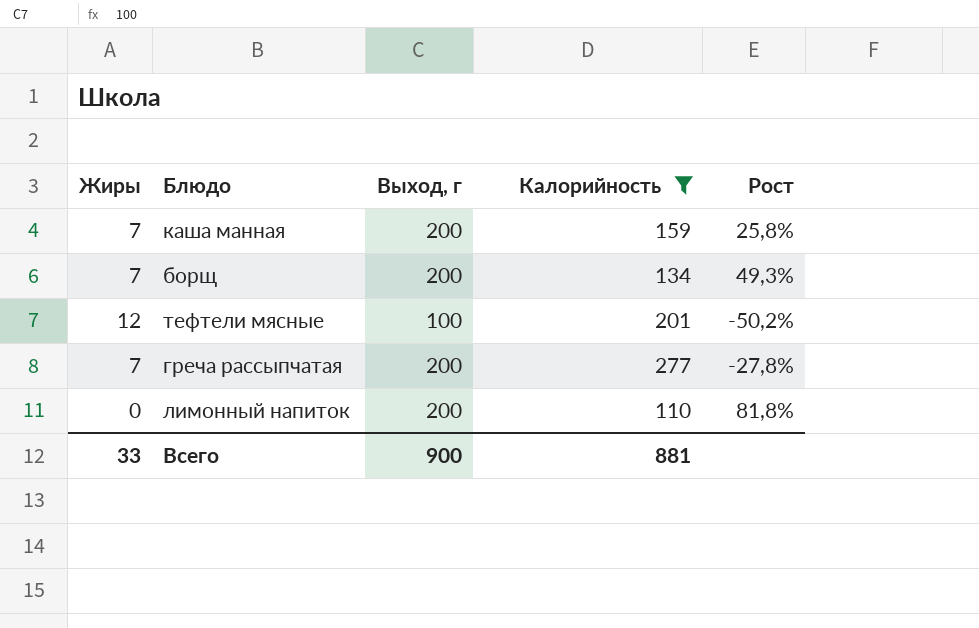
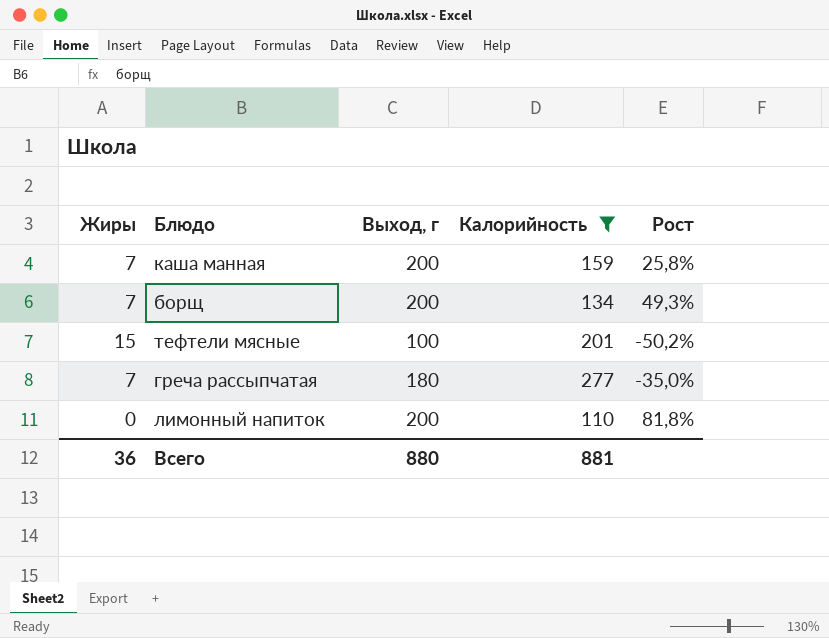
тефтели мясные | Жиры: 12 -> 15
греча рассыпчатая | Выход, г: 200 -> 180
греча рассыпчатая | Рост: -27,8% -> -35,0%
Всего | Жиры: 33 -> 36
Всего | Выход, г: 900 -> 880

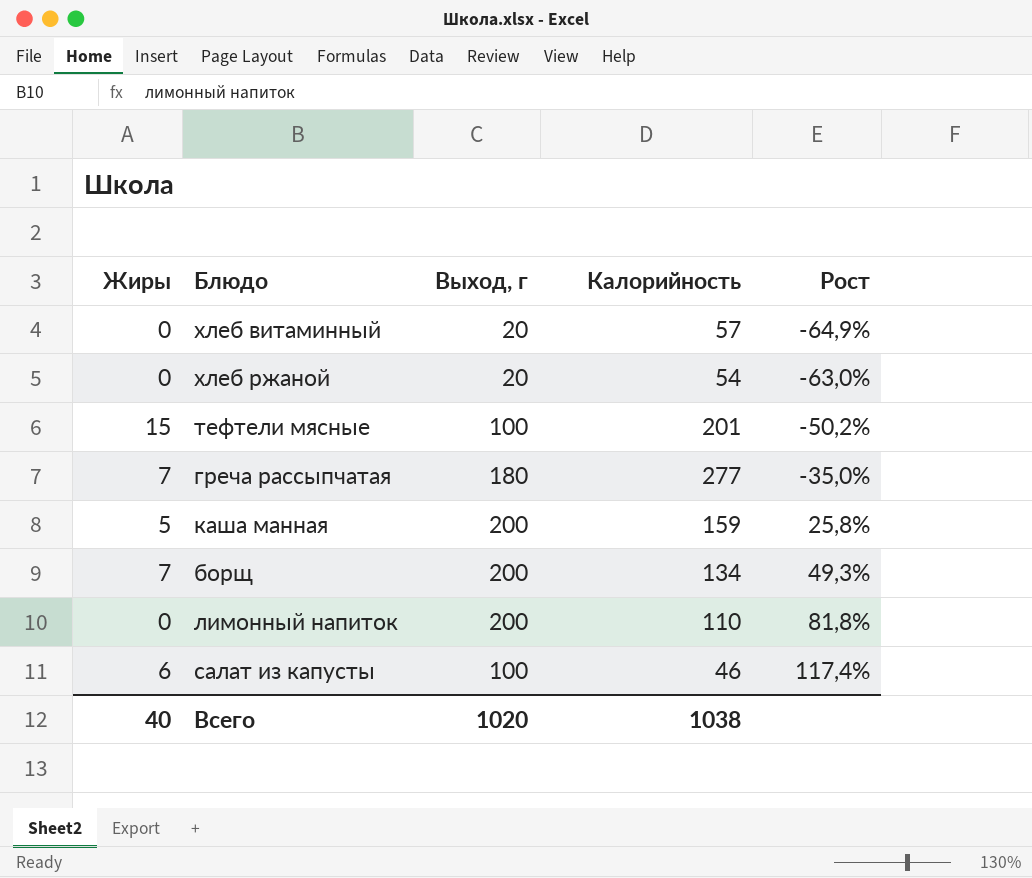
filter: Калорийность >= 110 -> none
row order: none -> Рост ascending
каша манная | Жиры: 7 -> 5
Всего | Жиры: 36 -> 40
Всего | Выход, г: 880 -> 1020
Всего | Калорийность: 881 -> 1038

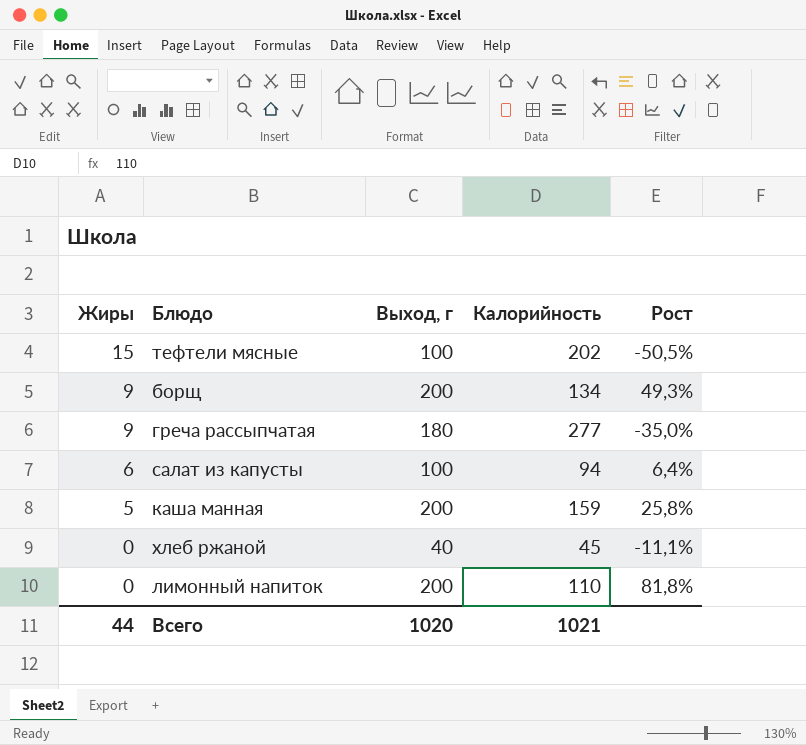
row order: Рост ascending -> Жиры descending
row хлеб витаминный: 0 | 20 | 57 | -64,9% -> none
тефтели мясные | Калорийность: 201 -> 202
тефтели мясные | Рост: -50,2% -> -50,5%
борщ | Жиры: 7 -> 9
греча рассыпчатая | Жиры: 7 -> 9
салат из капусты | Калорийность: 46 -> 94
салат из капусты | Рост: 117,4% -> 6,4%
хлеб ржаной | Выход, г: 20 -> 40
хлеб ржаной | Калорийность: 54 -> 45
хлеб ржаной | Рост: -63,0% -> -11,1%
Всего | Жиры: 40 -> 44
Всего | Калорийность: 1038 -> 1021

